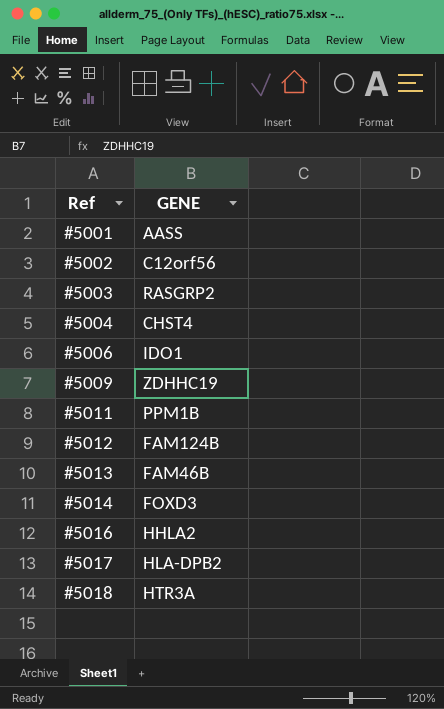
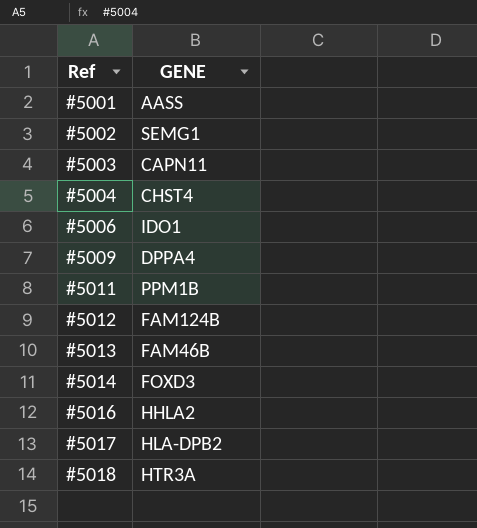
#5002 | GENE: C12orf56 -> SEMG1
#5003 | GENE: RASGRP2 -> CAPN11
#5009 | GENE: ZDHHC19 -> DPPA4

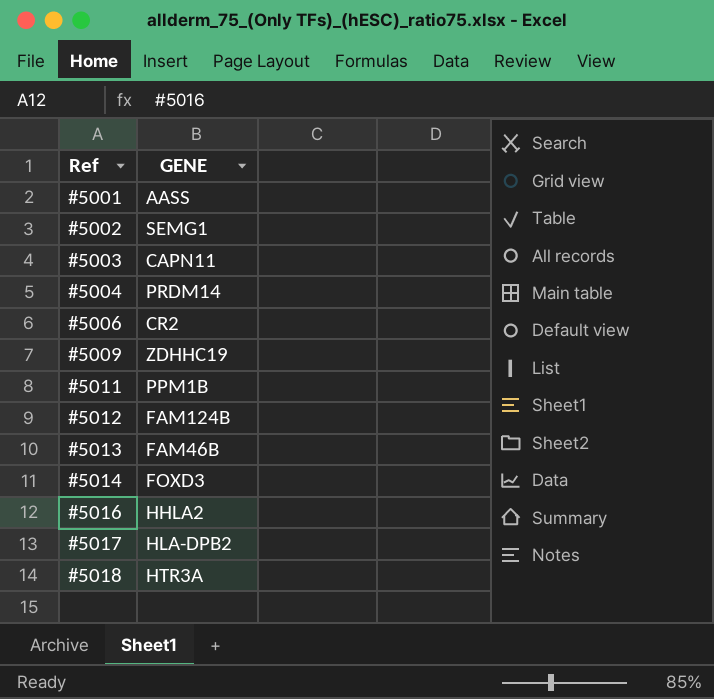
#5004 | GENE: CHST4 -> PRDM14
#5006 | GENE: IDO1 -> CR2
#5009 | GENE: DPPA4 -> ZDHHC19

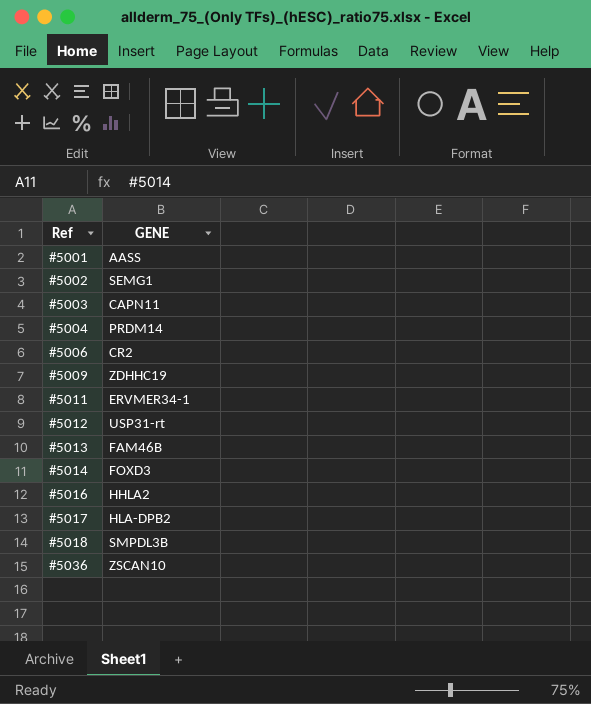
#5011 | GENE: PPM1B -> ERVMER34-1
#5012 | GENE: FAM124B -> USP31-rt
#5018 | GENE: HTR3A -> SMPDL3B
row #5036: none -> ZSCAN10

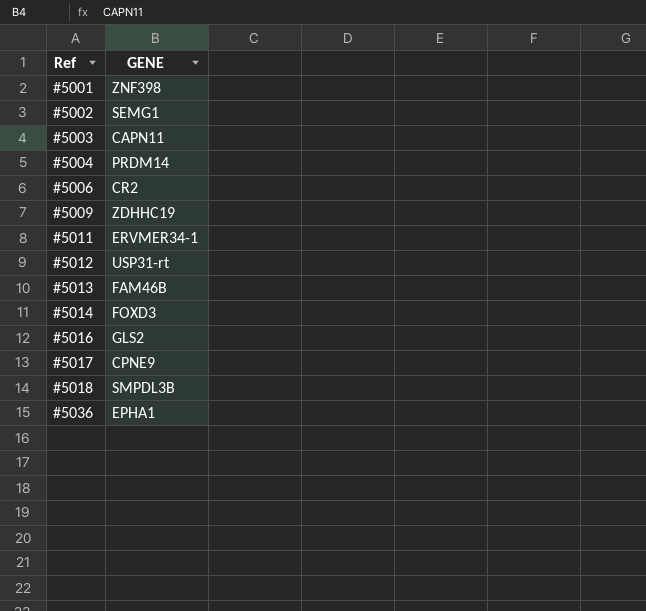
#5001 | GENE: AASS -> ZNF398
#5016 | GENE: HHLA2 -> GLS2
#5017 | GENE: HLA-DPB2 -> CPNE9
#5036 | GENE: ZSCAN10 -> EPHA1

